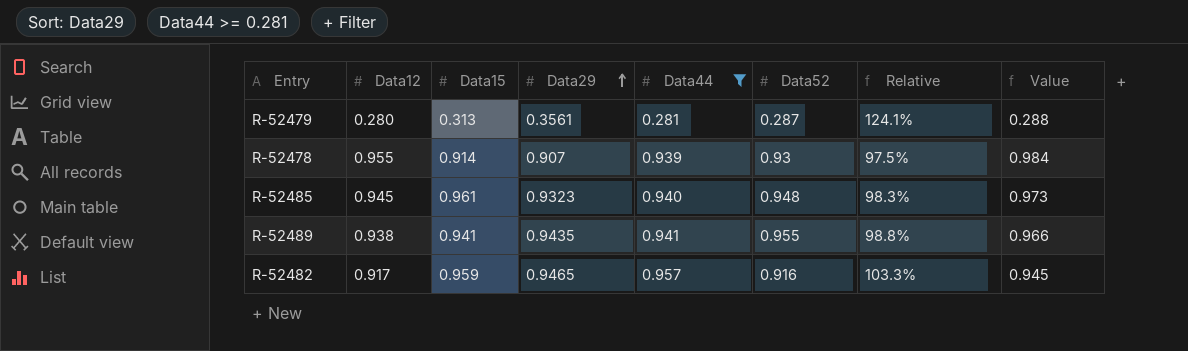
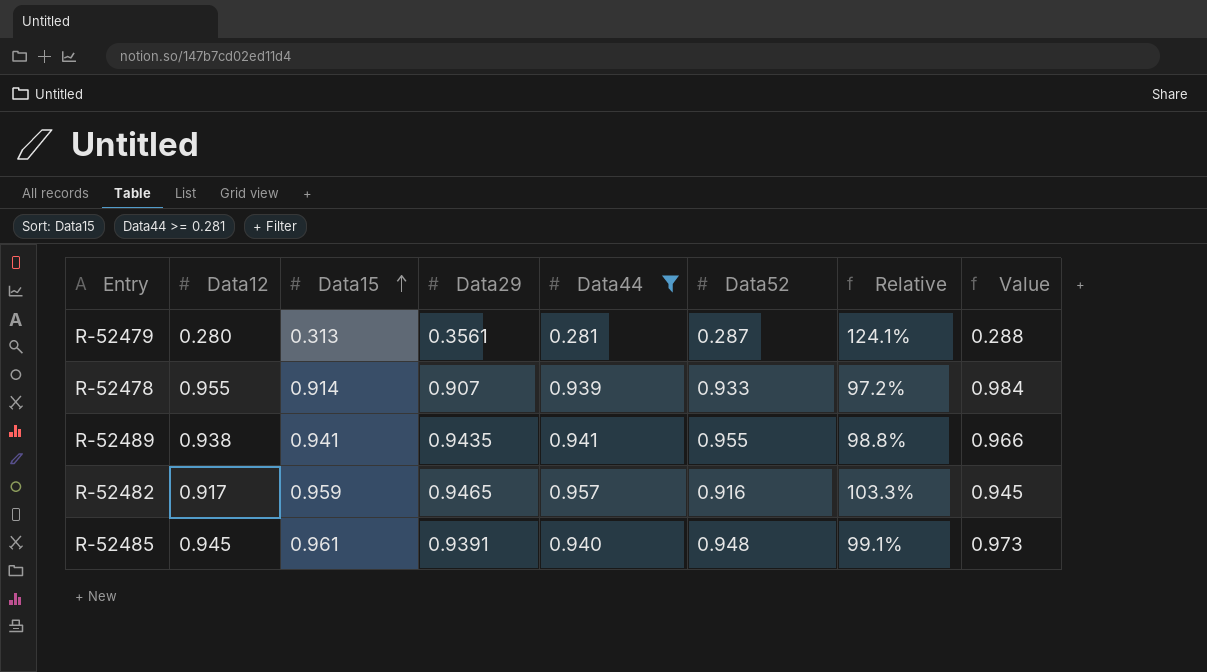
row order: Data29 ascending -> Data15 ascending
R-52478 | Data52: 0.93 -> 0.933
R-52478 | Relative: 97.5% -> 97.2%
R-52485 | Data29: 0.9323 -> 0.9391
R-52485 | Relative: 98.3% -> 99.1%

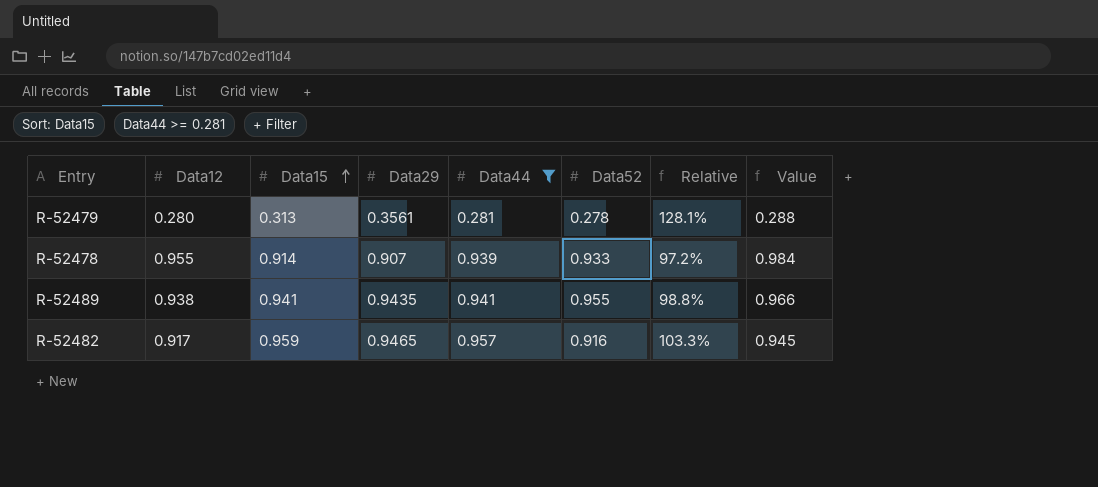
row R-52485: 0.945 | 0.961 | 0.9391 | 0.940 | 0.948 | 99.1% | 0.973 -> none
R-52479 | Data52: 0.287 -> 0.278
R-52479 | Relative: 124.1% -> 128.1%

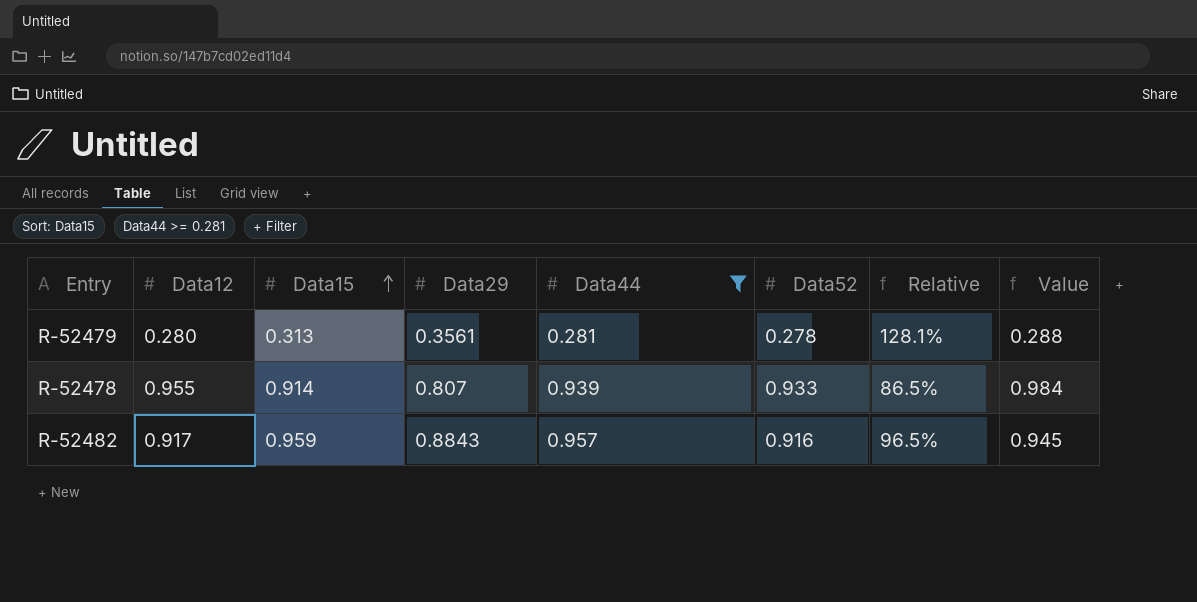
row R-52489: 0.938 | 0.941 | 0.9435 | 0.941 | 0.955 | 98.8% | 0.966 -> none
R-52478 | Data29: 0.907 -> 0.807
R-52478 | Relative: 97.2% -> 86.5%
R-52482 | Data29: 0.9465 -> 0.8843
R-52482 | Relative: 103.3% -> 96.5%

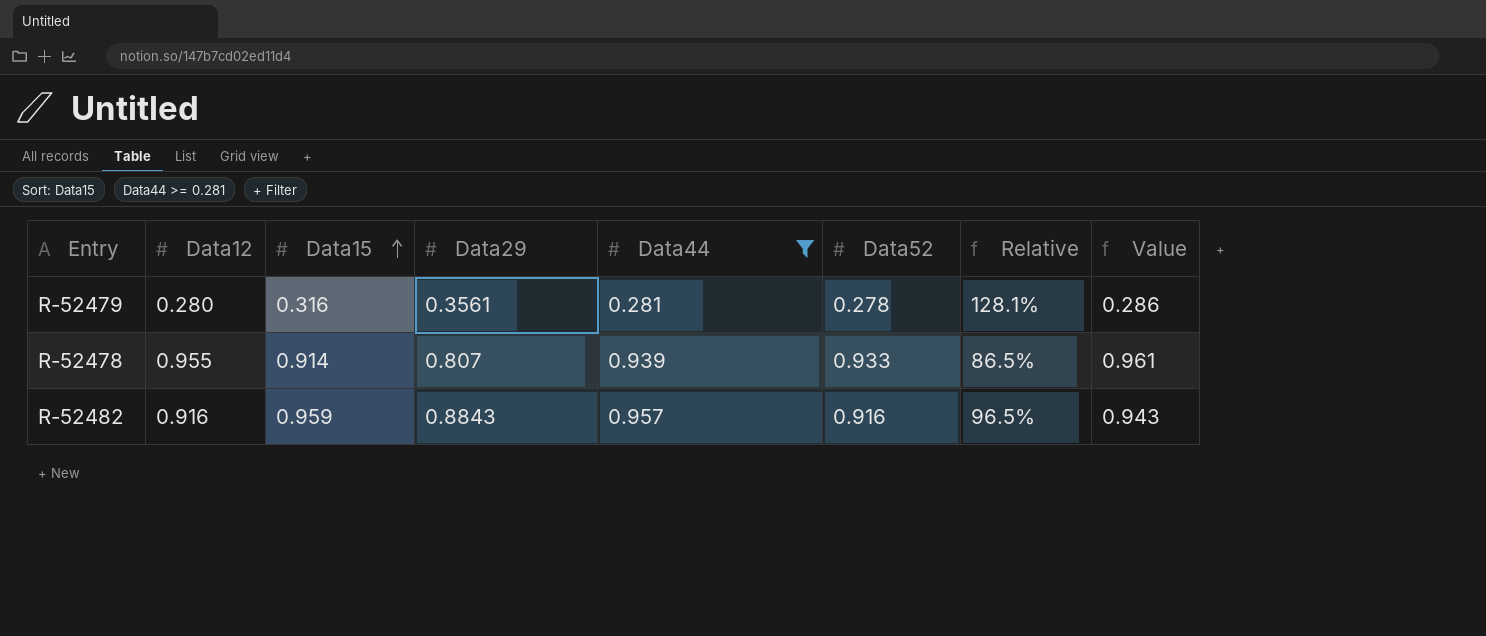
column Value | formula: [Data12] * 1.03 -> [Data52] * 1.03
R-52479 | Data15: 0.313 -> 0.316
R-52482 | Data12: 0.917 -> 0.916

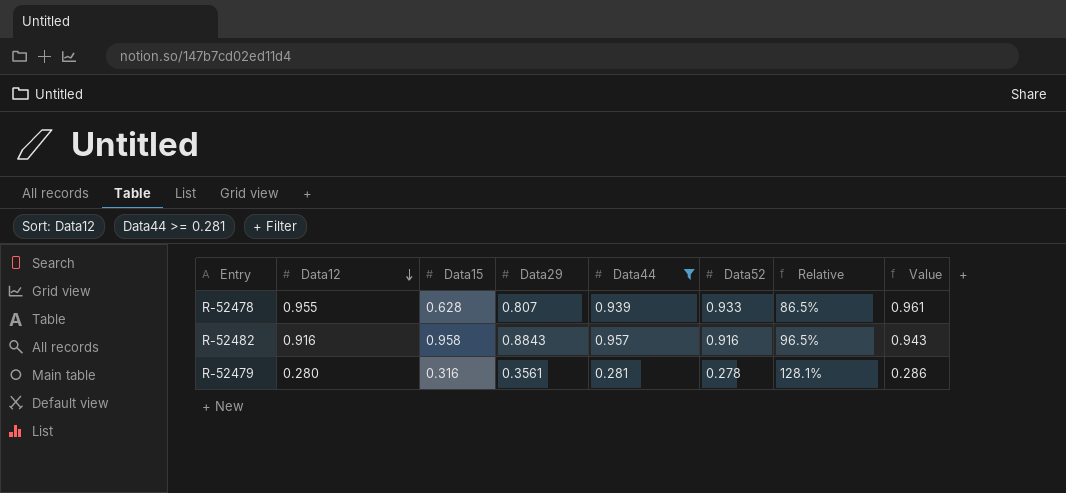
row order: Data15 ascending -> Data12 descending
R-52478 | Data15: 0.914 -> 0.628
R-52482 | Data15: 0.959 -> 0.958

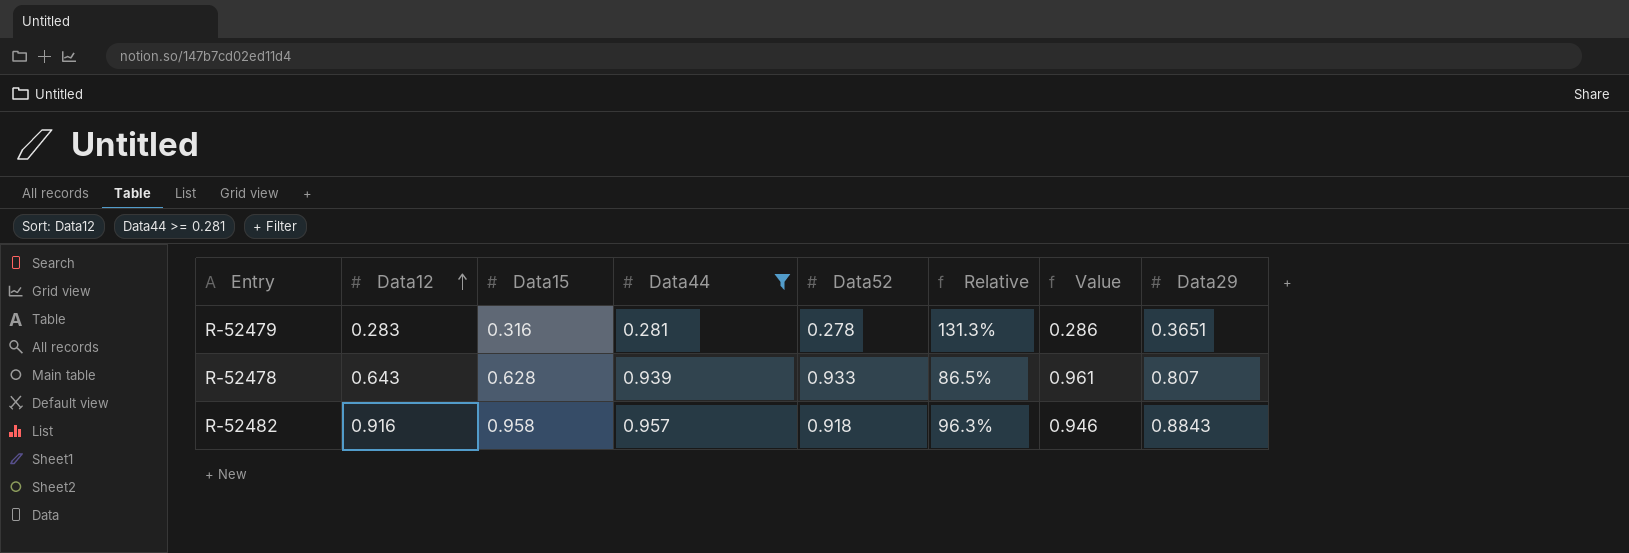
row order: Data12 descending -> Data12 ascending
column Data29 | position: 4 -> 8
R-52479 | Data12: 0.280 -> 0.283
R-52479 | Relative: 128.1% -> 131.3%
R-52479 | Data29: 0.3561 -> 0.3651
R-52478 | Data12: 0.955 -> 0.643
R-52482 | Data52: 0.916 -> 0.918
R-52482 | Relative: 96.5% -> 96.3%
R-52482 | Value: 0.943 -> 0.946

